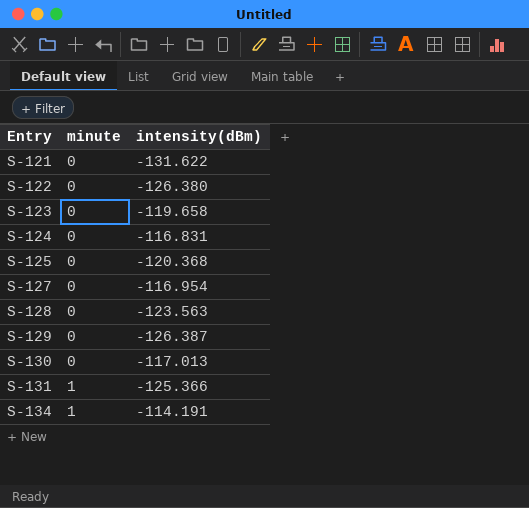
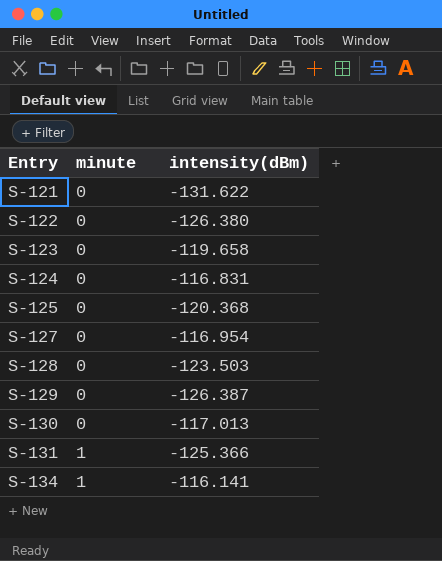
S-128 | intensity(dBm): -123.563 -> -123.503
S-134 | intensity(dBm): -114.191 -> -116.141

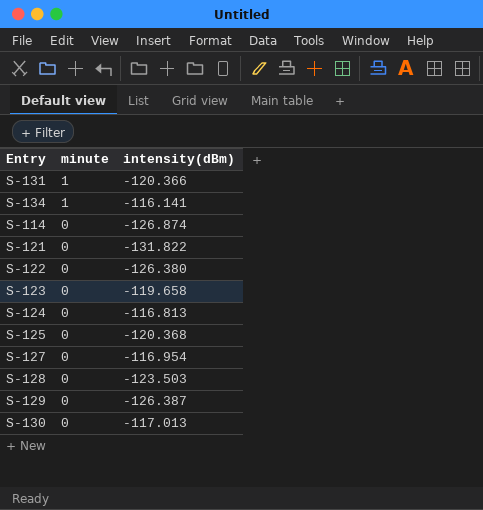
row order: Entry ascending -> minute descending
S-131 | intensity(dBm): -125.366 -> -120.366
row S-114: none -> 0 | -126.874
S-121 | intensity(dBm): -131.622 -> -131.822
S-124 | intensity(dBm): -116.831 -> -116.813

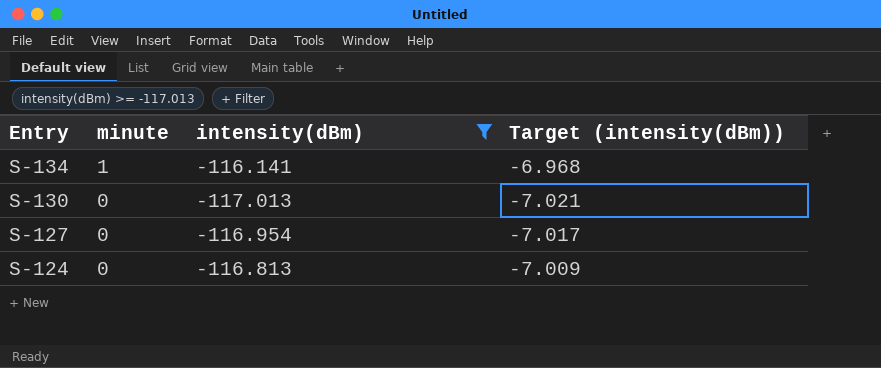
filter: none -> intensity(dBm) >= -117.013
row order: minute descending -> Entry descending
column Target (intensity(dBm)) | formula: none -> [intensity(dBm)] * 0.06

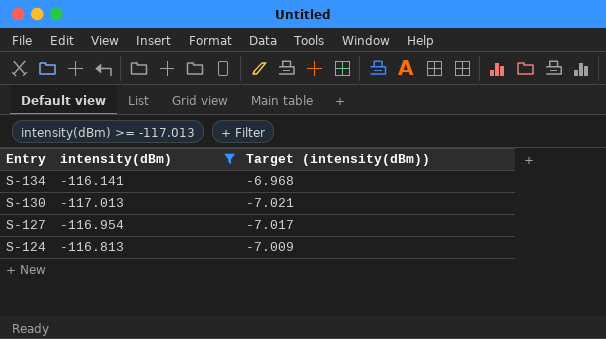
column minute | position: 2 -> none

